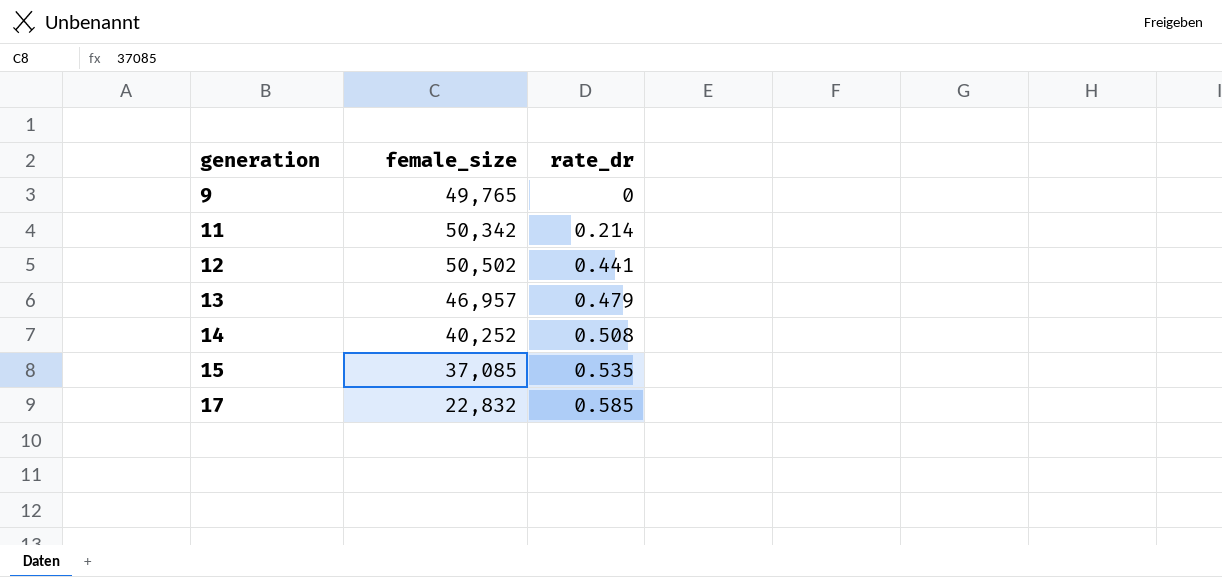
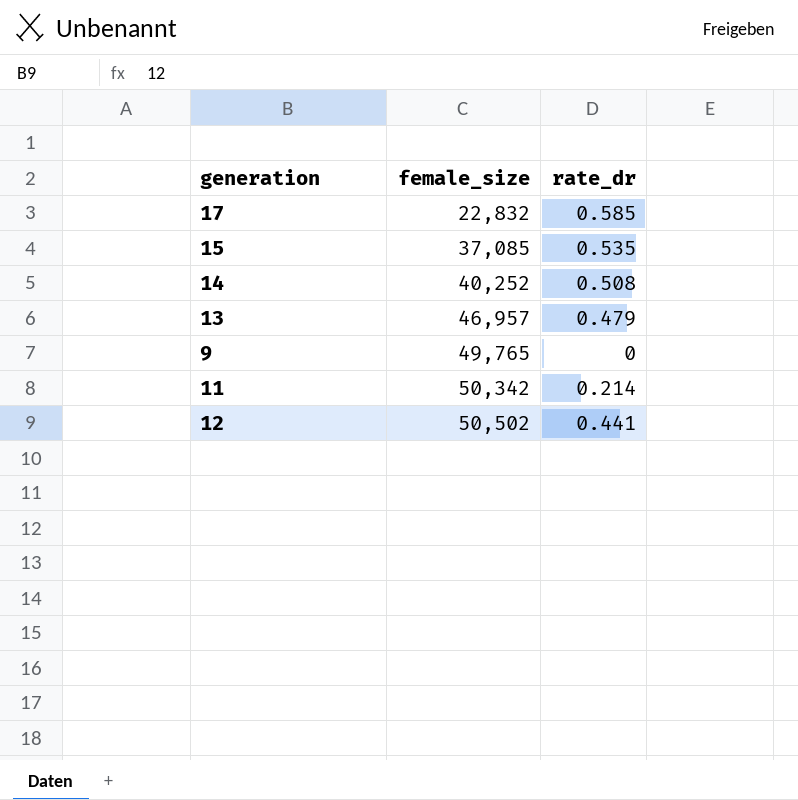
row order: generation ascending -> female_size ascending

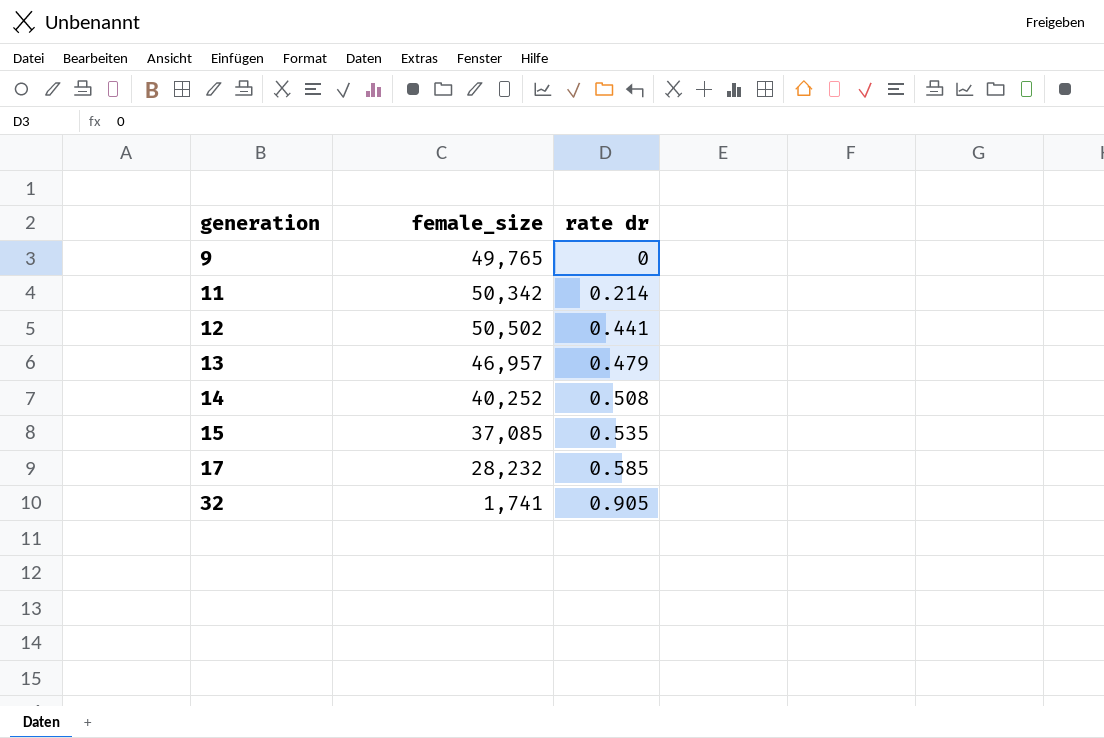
row order: female_size ascending -> generation ascending
column name: rate_dr -> rate dr
17 | female_size: 22,832 -> 28,232
row 32: none -> 1,741 | 0.905

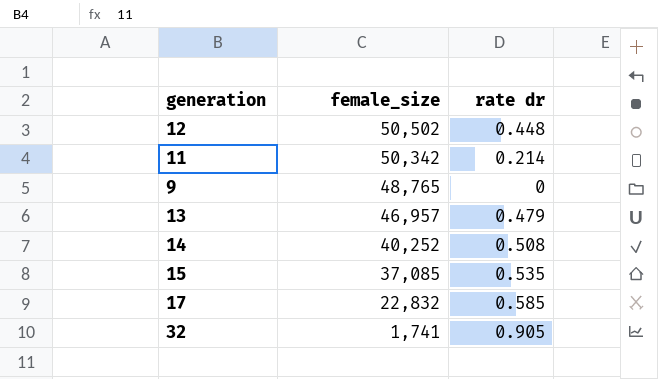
row order: generation ascending -> female_size descending
12 | rate dr: 0.441 -> 0.448
9 | female_size: 49,765 -> 48,765
17 | female_size: 28,232 -> 22,832

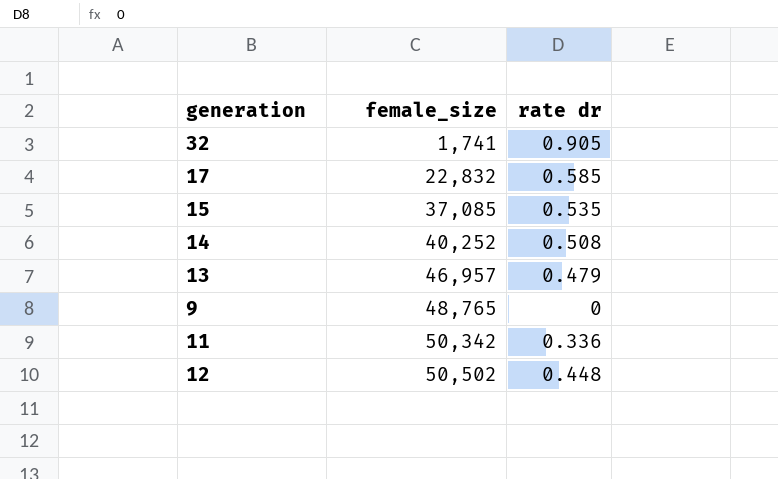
row order: female_size descending -> female_size ascending
11 | rate dr: 0.214 -> 0.336

